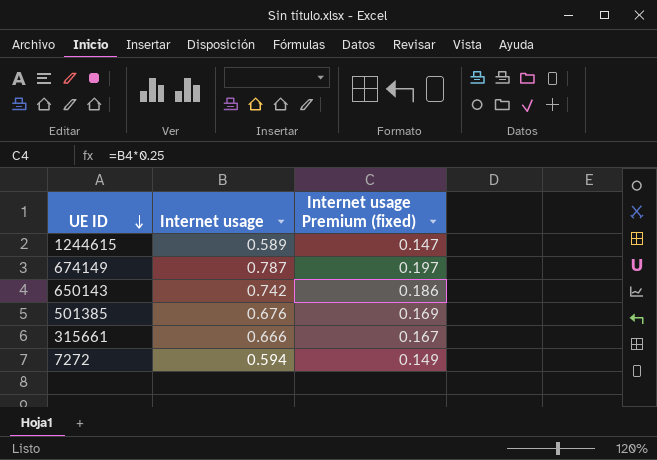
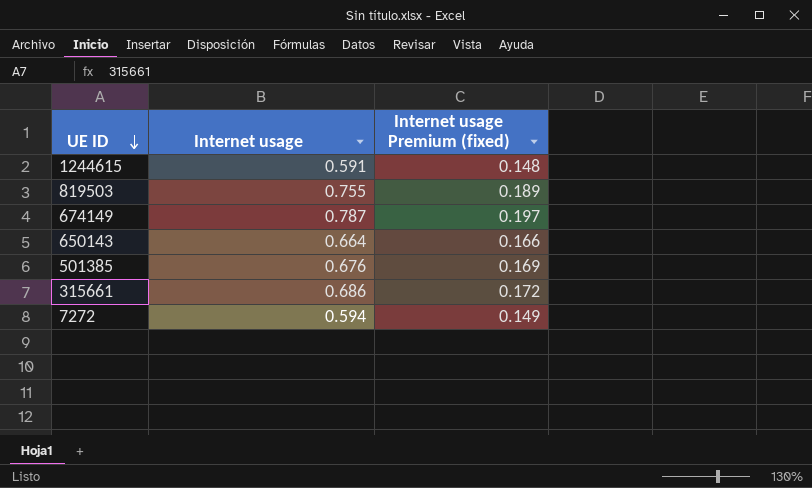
1244615 | Internet usage: 0.589 -> 0.591
1244615 | Internet usage Premium (fixed): 0.147 -> 0.148
row 819503: none -> 0.755 | 0.189
650143 | Internet usage: 0.742 -> 0.664
650143 | Internet usage Premium (fixed): 0.186 -> 0.166
315661 | Internet usage: 0.666 -> 0.686
315661 | Internet usage Premium (fixed): 0.167 -> 0.172

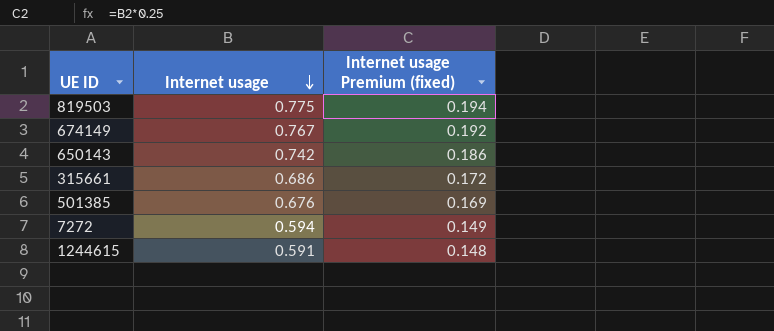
row order: UE ID descending -> Internet usage descending
819503 | Internet usage: 0.755 -> 0.775
819503 | Internet usage Premium (fixed): 0.189 -> 0.194
674149 | Internet usage: 0.787 -> 0.767
674149 | Internet usage Premium (fixed): 0.197 -> 0.192
650143 | Internet usage: 0.664 -> 0.742
650143 | Internet usage Premium (fixed): 0.166 -> 0.186

